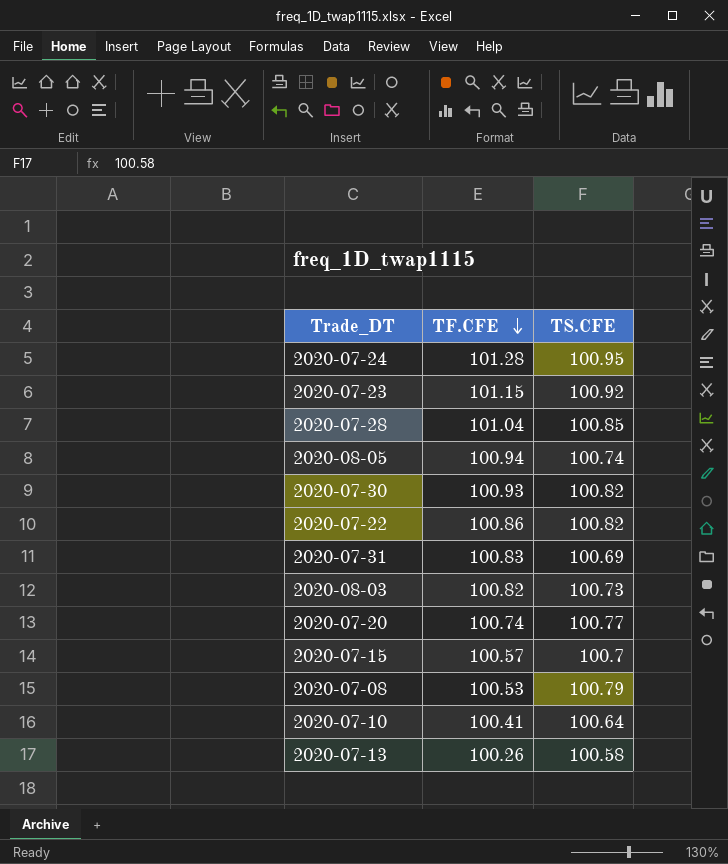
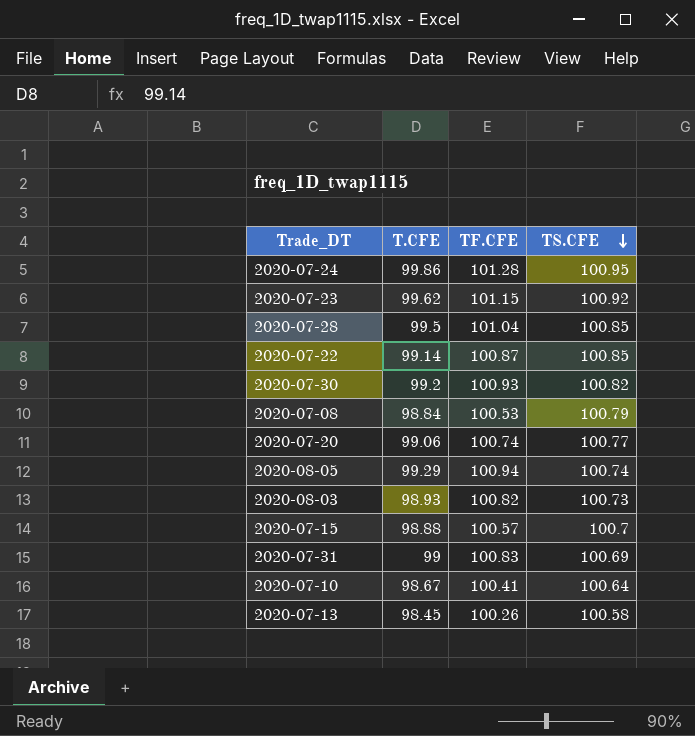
row order: TF.CFE descending -> TS.CFE descending
column T.CFE | position: none -> 2
2020-07-22 | TF.CFE: 100.86 -> 100.87
2020-07-22 | TS.CFE: 100.82 -> 100.85

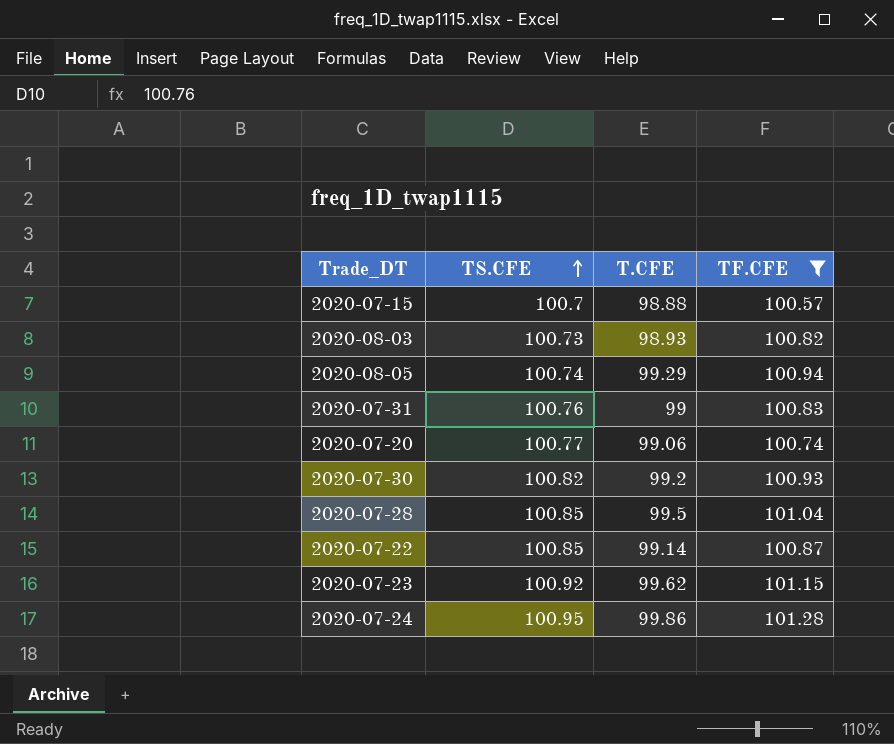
filter: none -> TF.CFE >= 100.57
row order: TS.CFE descending -> TS.CFE ascending
column TS.CFE | position: 4 -> 2
2020-07-31 | TS.CFE: 100.69 -> 100.76

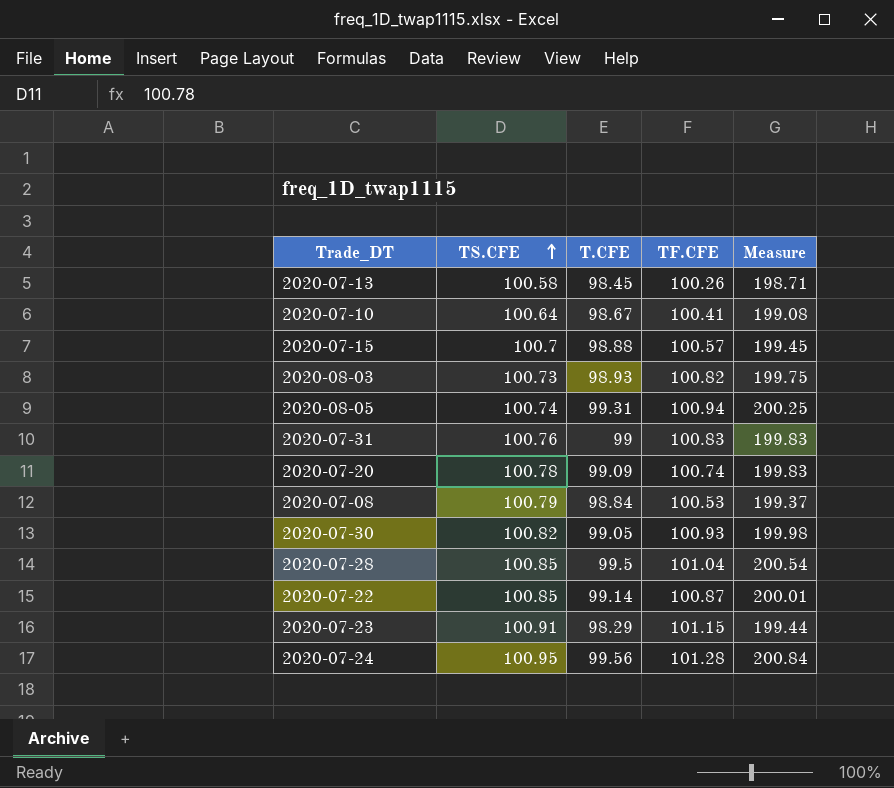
filter: TF.CFE >= 100.57 -> none
column Measure | formula: none -> [T.CFE] + [TF.CFE]
2020-08-05 | T.CFE: 99.29 -> 99.31
2020-07-20 | TS.CFE: 100.77 -> 100.78
2020-07-20 | T.CFE: 99.06 -> 99.09
2020-07-30 | T.CFE: 99.2 -> 99.05
2020-07-23 | TS.CFE: 100.92 -> 100.91
2020-07-23 | T.CFE: 99.62 -> 98.29
2020-07-24 | T.CFE: 99.86 -> 99.56

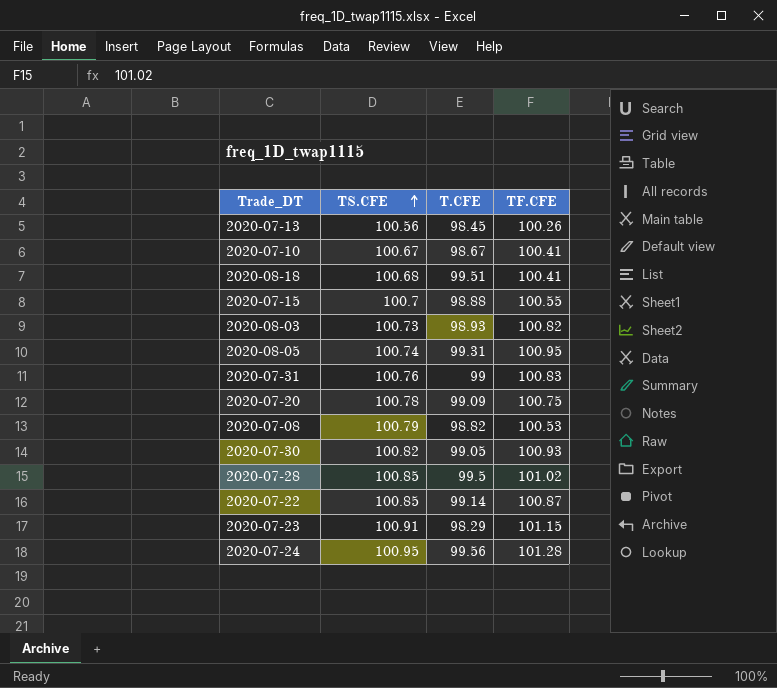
column Measure | formula: [T.CFE] + [TF.CFE] -> none
2020-07-13 | TS.CFE: 100.58 -> 100.56
2020-07-10 | TS.CFE: 100.64 -> 100.67
row 2020-08-18: none -> 100.68 | 99.51 | 100.41
2020-07-15 | TF.CFE: 100.57 -> 100.55
2020-08-05 | TF.CFE: 100.94 -> 100.95
2020-07-20 | TF.CFE: 100.74 -> 100.75
2020-07-08 | T.CFE: 98.84 -> 98.82
2020-07-28 | TF.CFE: 101.04 -> 101.02

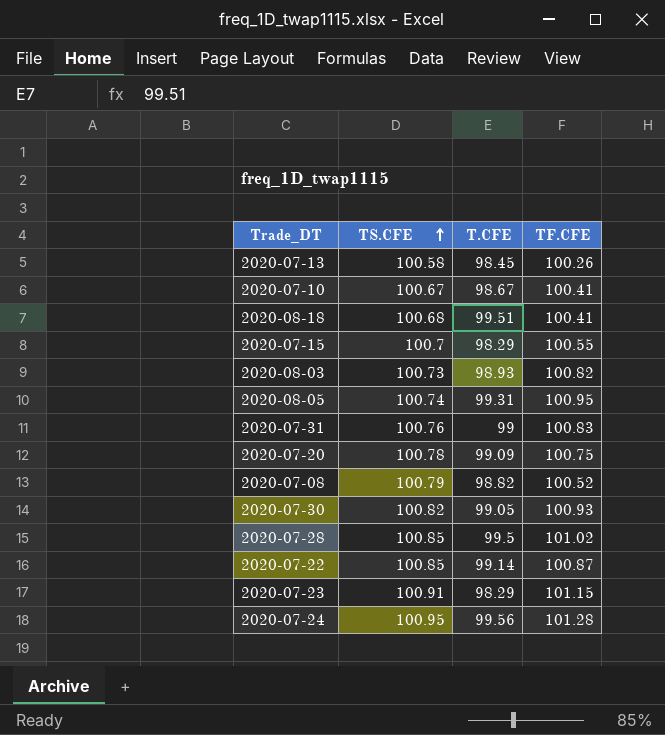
2020-07-13 | TS.CFE: 100.56 -> 100.58
2020-07-15 | T.CFE: 98.88 -> 98.29
2020-07-08 | TF.CFE: 100.53 -> 100.52

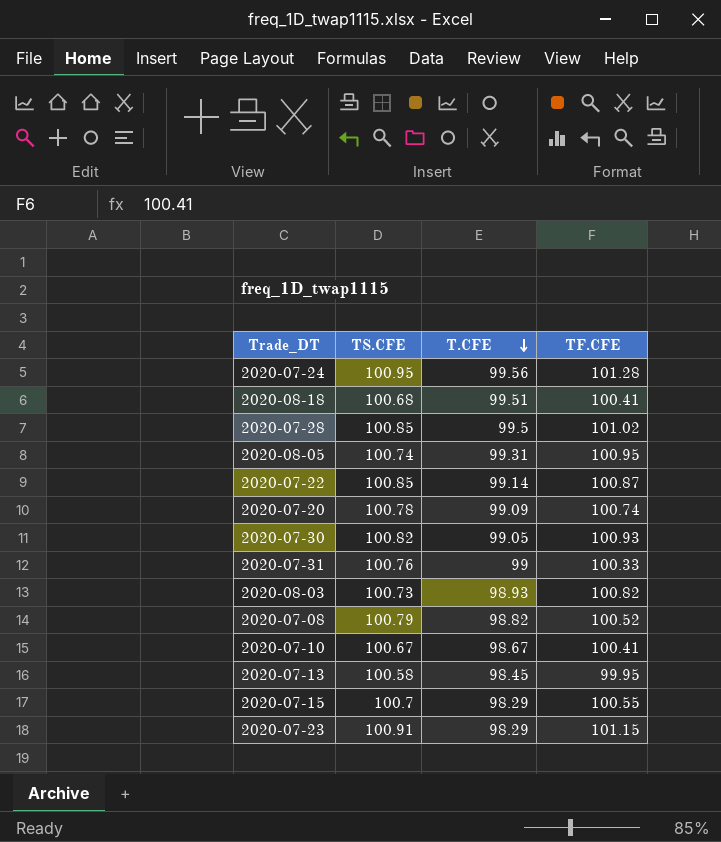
row order: TS.CFE ascending -> T.CFE descending
2020-07-20 | TF.CFE: 100.75 -> 100.74
2020-07-31 | TF.CFE: 100.83 -> 100.33
2020-07-13 | TF.CFE: 100.26 -> 99.95

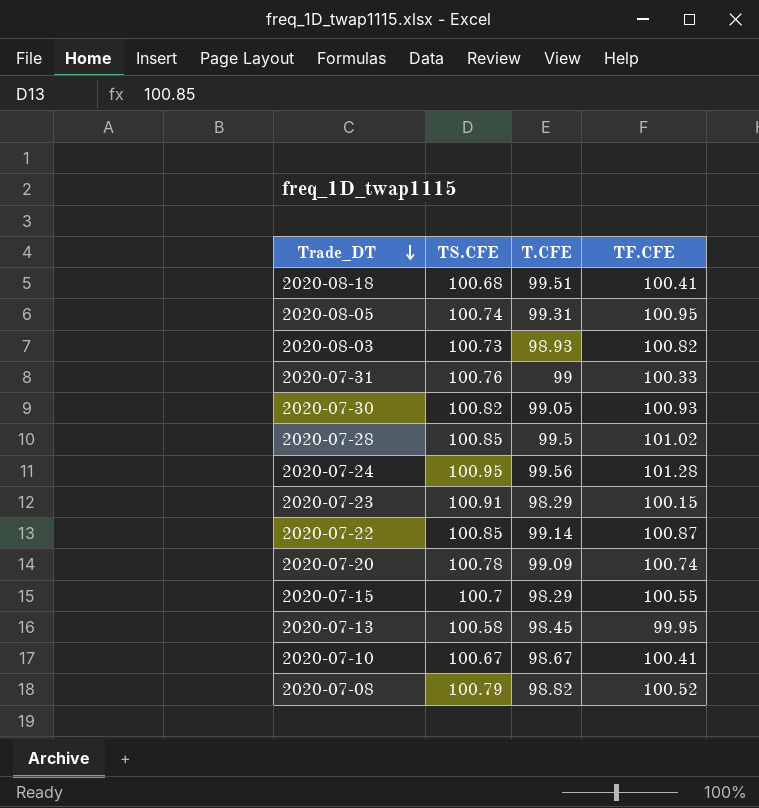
row order: T.CFE descending -> Trade_DT descending
2020-07-23 | TF.CFE: 101.15 -> 100.15

